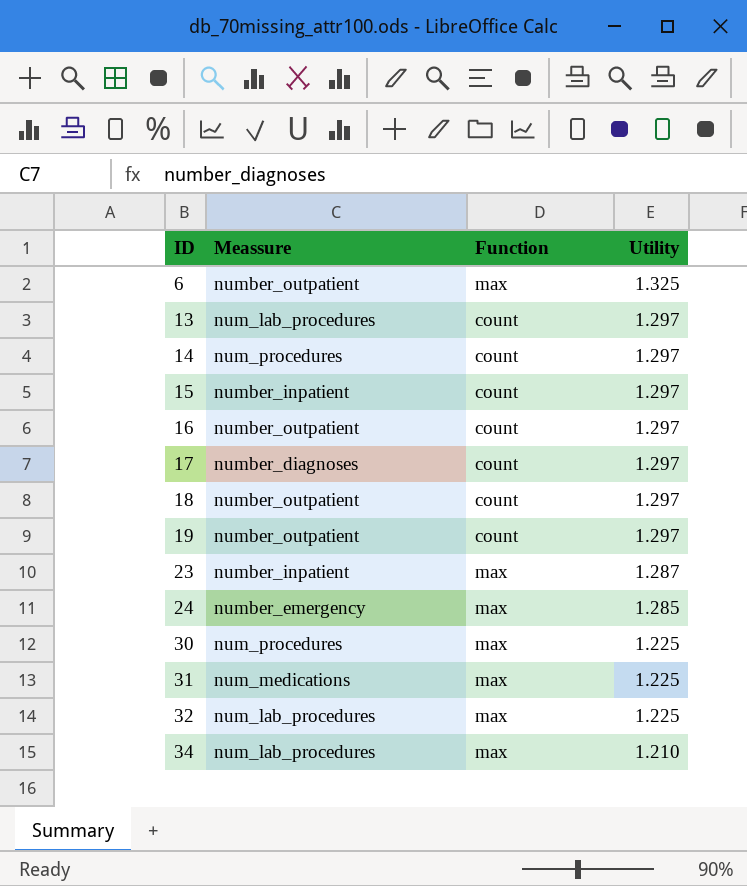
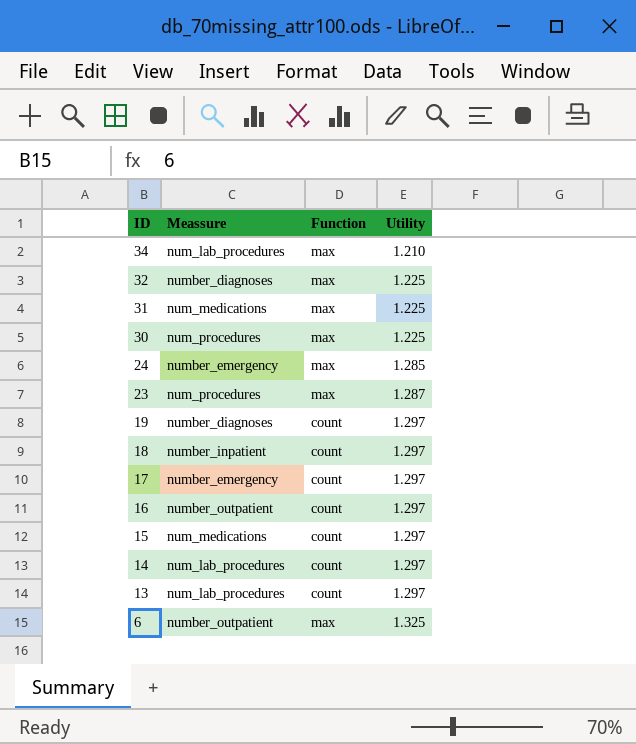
row order: ID ascending -> ID descending
32 | Meassure: num_lab_procedures -> number_diagnoses
23 | Meassure: number_inpatient -> num_procedures
19 | Meassure: number_outpatient -> number_diagnoses
18 | Meassure: number_outpatient -> number_inpatient
17 | Meassure: number_diagnoses -> number_emergency
15 | Meassure: number_inpatient -> num_medications
14 | Meassure: num_procedures -> num_lab_procedures

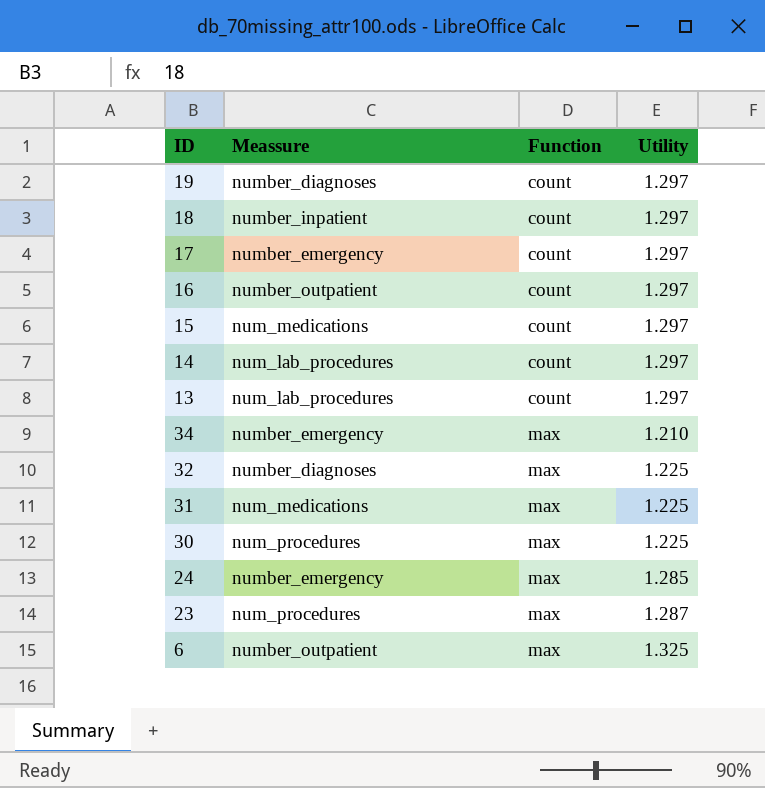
row order: ID descending -> Function ascending
34 | Meassure: num_lab_procedures -> number_emergency

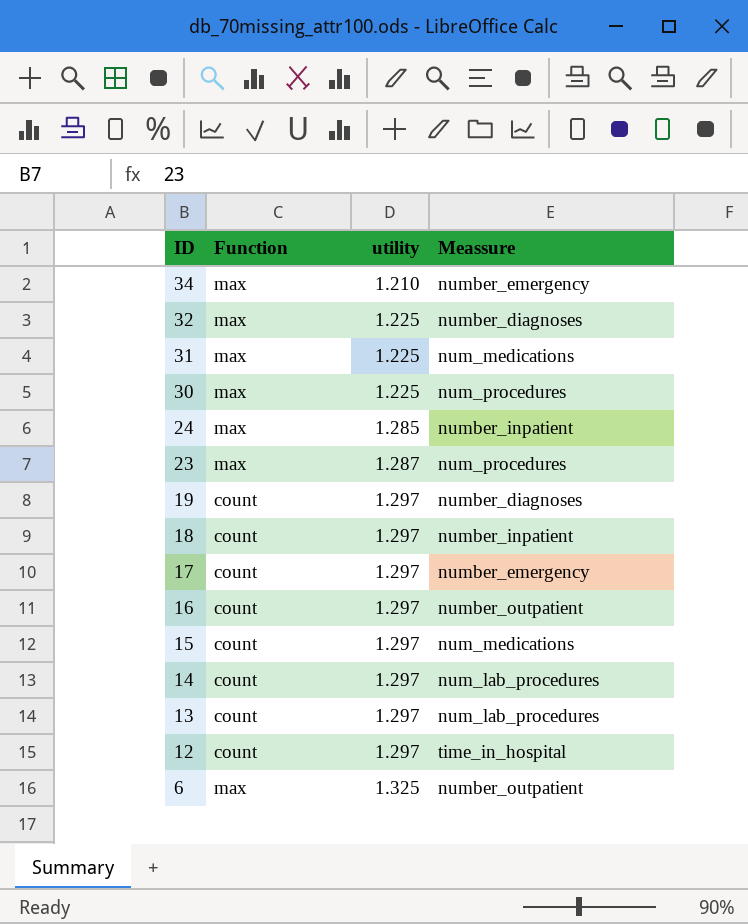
row order: Function ascending -> ID descending
column name: Utility -> utility
column Meassure | position: 2 -> 4
24 | Meassure: number_emergency -> number_inpatient
row 12: none -> count | 1.297 | time_in_hospital

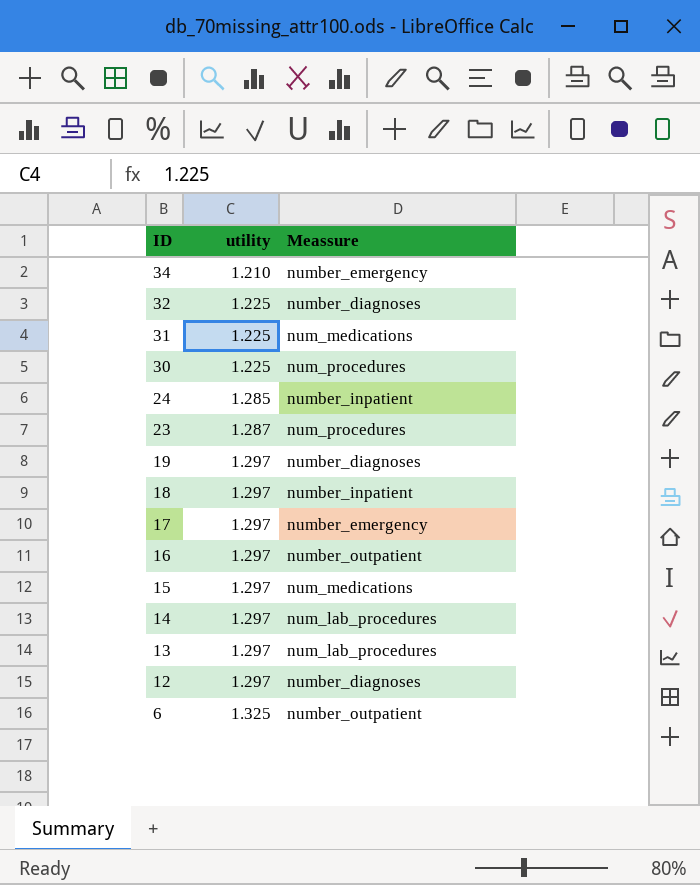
column Function | position: 2 -> none
12 | Meassure: time_in_hospital -> number_diagnoses

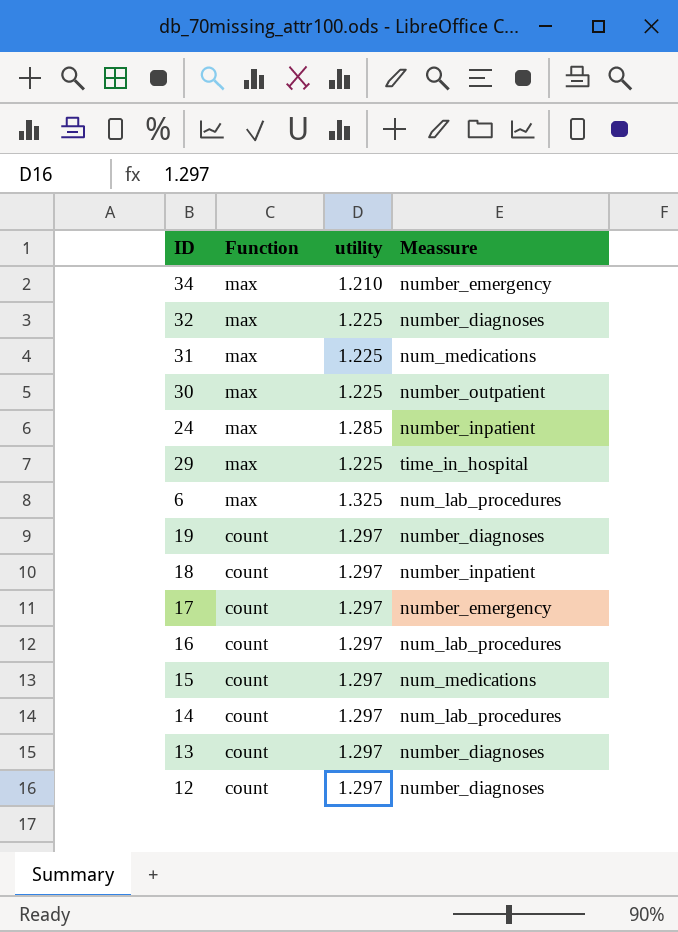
row order: ID descending -> Function descending
column Function | position: none -> 2
row 23: 1.287 | num_procedures -> none
30 | Meassure: num_procedures -> number_outpatient
row 29: none -> max | 1.225 | time_in_hospital
6 | Meassure: number_outpatient -> num_lab_procedures
16 | Meassure: number_outpatient -> num_lab_procedures
13 | Meassure: num_lab_procedures -> number_diagnoses

